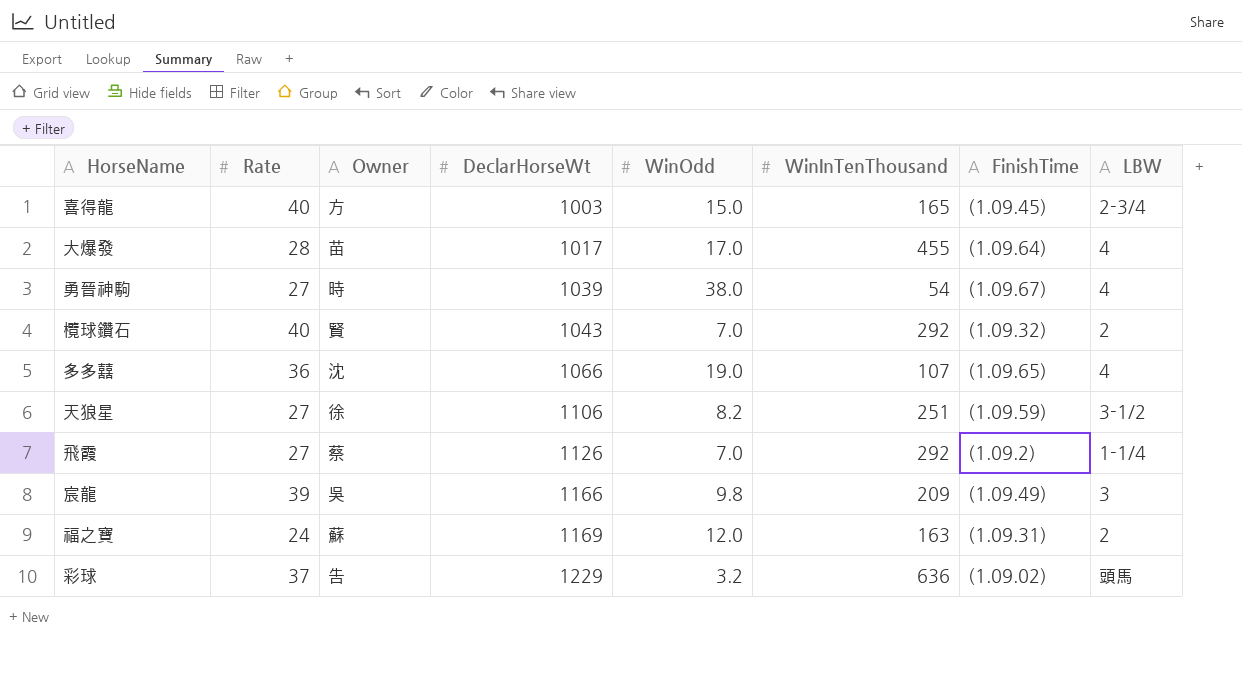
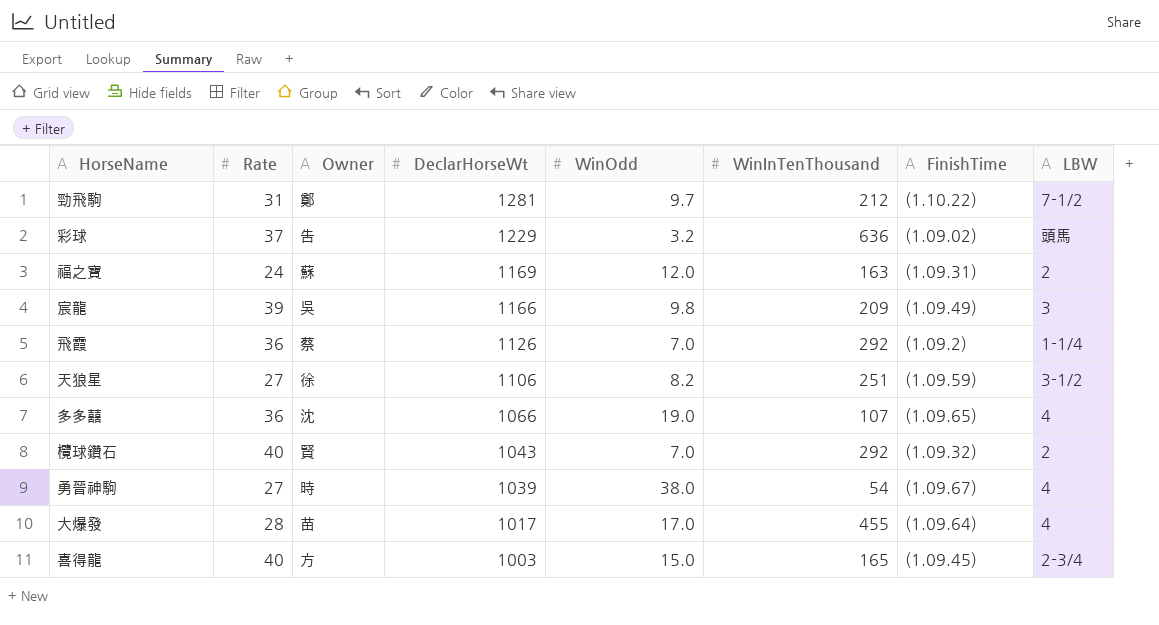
row order: DeclarHorseWt ascending -> DeclarHorseWt descending
row 勁飛駒: none -> 31 | 鄭 | 1281 | 9.7 | 212 | (1.10.22) | 7-1/2
飛霞 | Rate: 27 -> 36

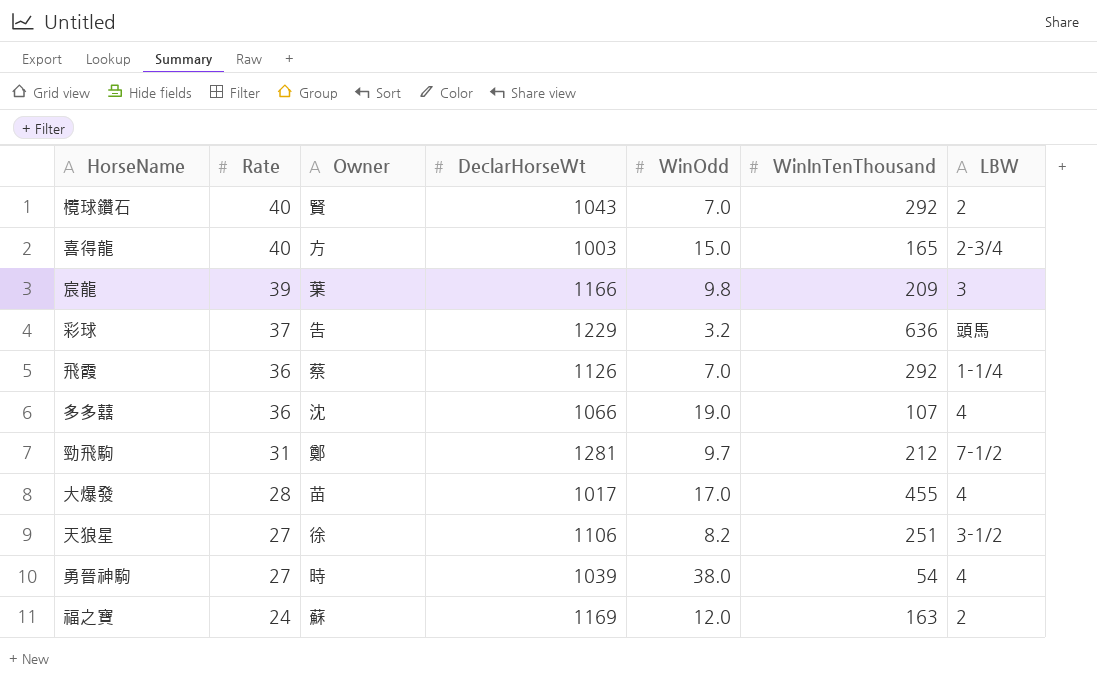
row order: DeclarHorseWt descending -> Rate descending
column FinishTime | position: 7 -> none
宸龍 | Owner: 吳 -> 葉

